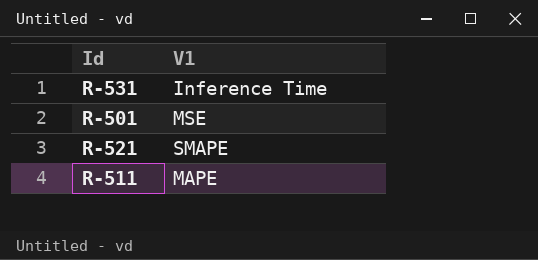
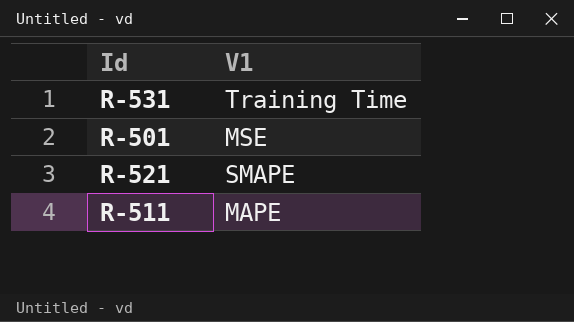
R-531 | V1: Inference Time -> Training Time

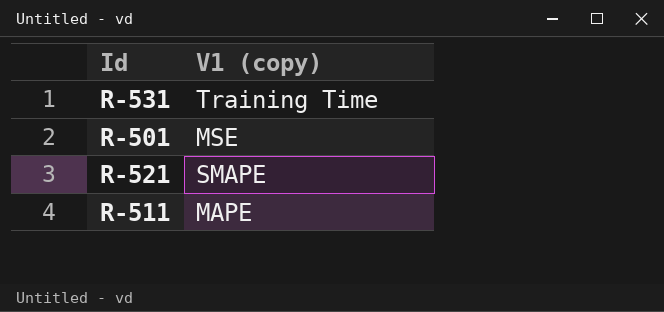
column name: V1 -> V1 (copy)

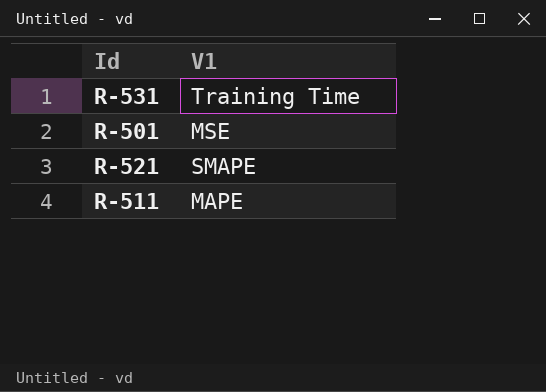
column name: V1 (copy) -> V1

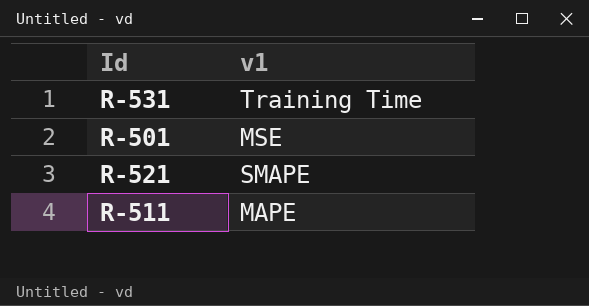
column name: V1 -> v1

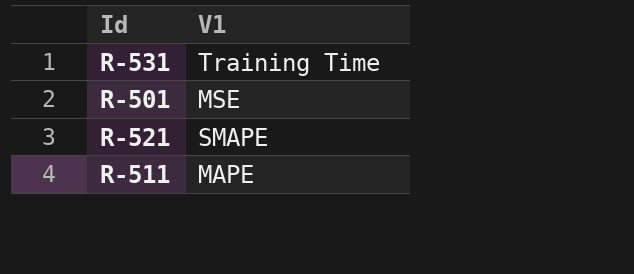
column name: v1 -> V1

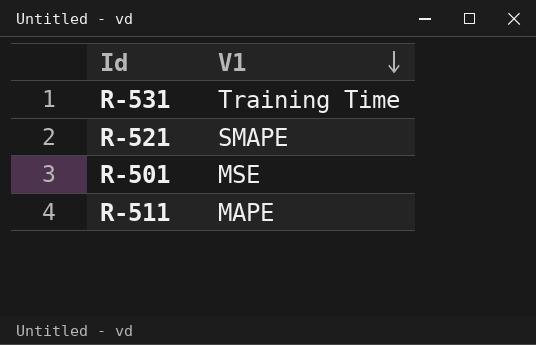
row order: none -> V1 descending

